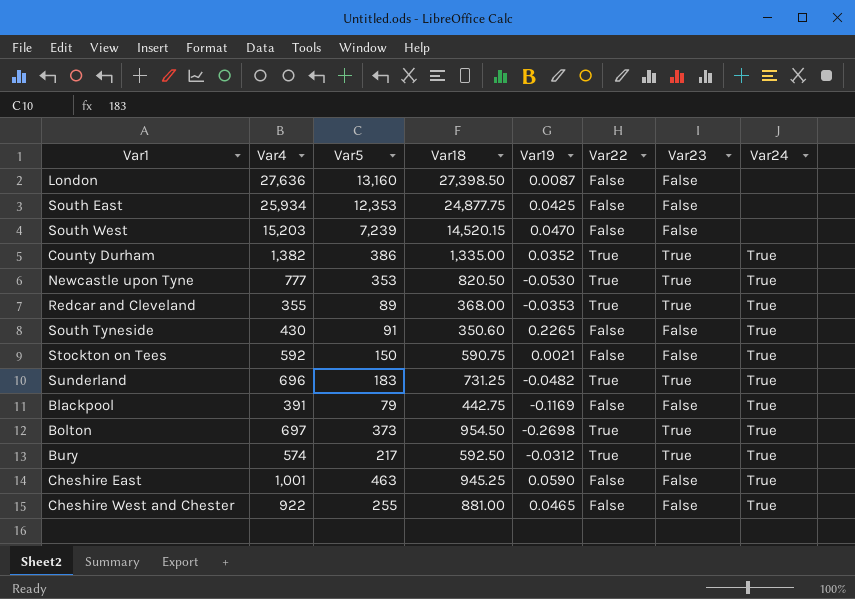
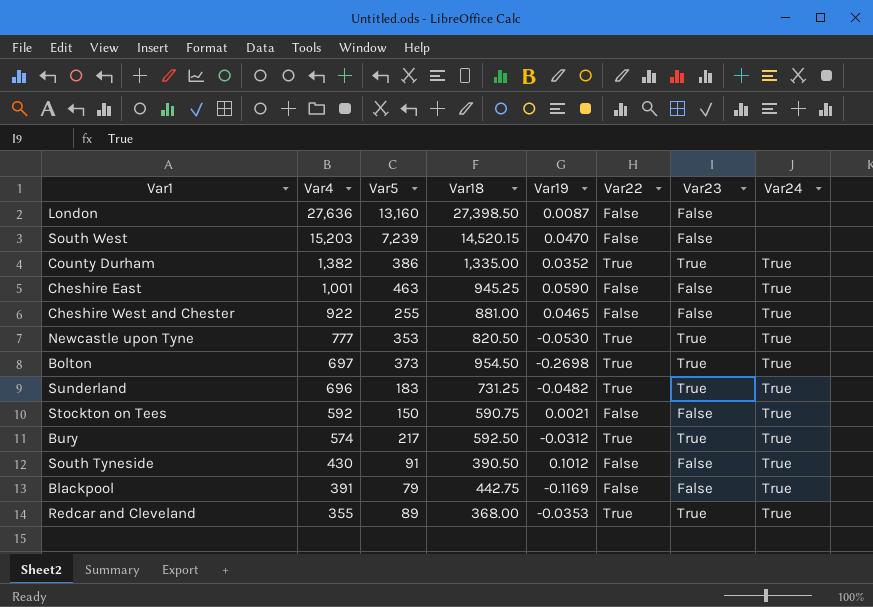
row order: none -> Var4 descending
row South East: 25,934 | 12,353 | 24,877.75 | 0.0425 | False | False | none -> none
South Tyneside | Var18: 350.60 -> 390.50
South Tyneside | Var19: 0.2265 -> 0.1012

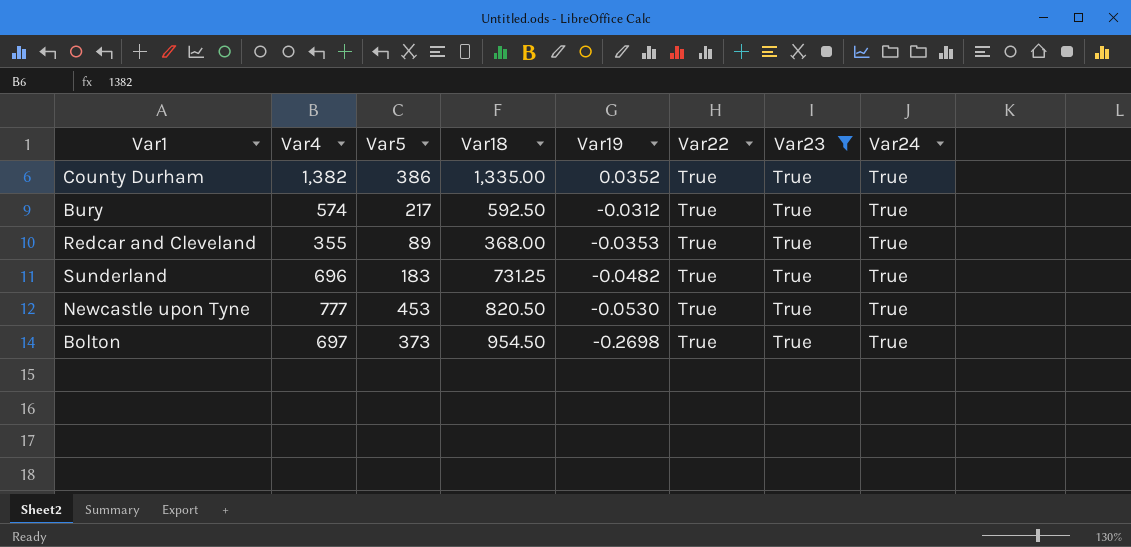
filter: none -> Var23 = True
row order: Var4 descending -> Var19 descending
Newcastle upon Tyne | Var5: 353 -> 453

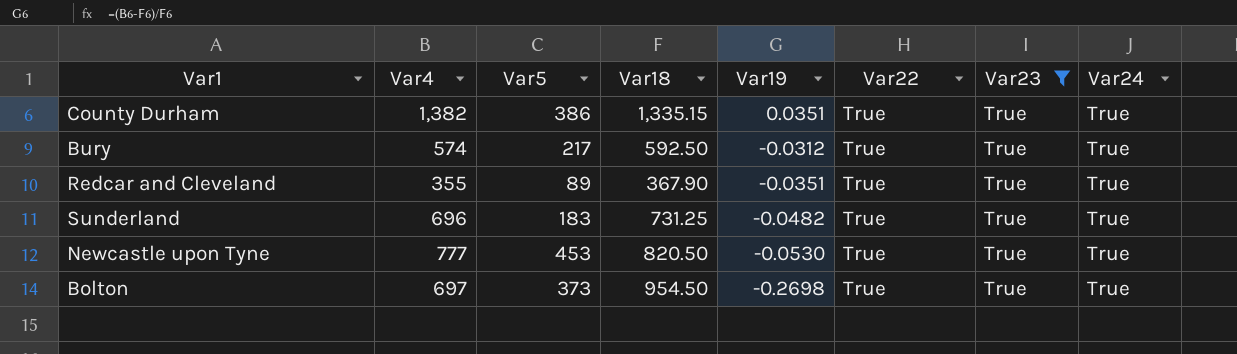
County Durham | Var18: 1,335.00 -> 1,335.15
County Durham | Var19: 0.0352 -> 0.0351
Redcar and Cleveland | Var18: 368.00 -> 367.90
Redcar and Cleveland | Var19: -0.0353 -> -0.0351

